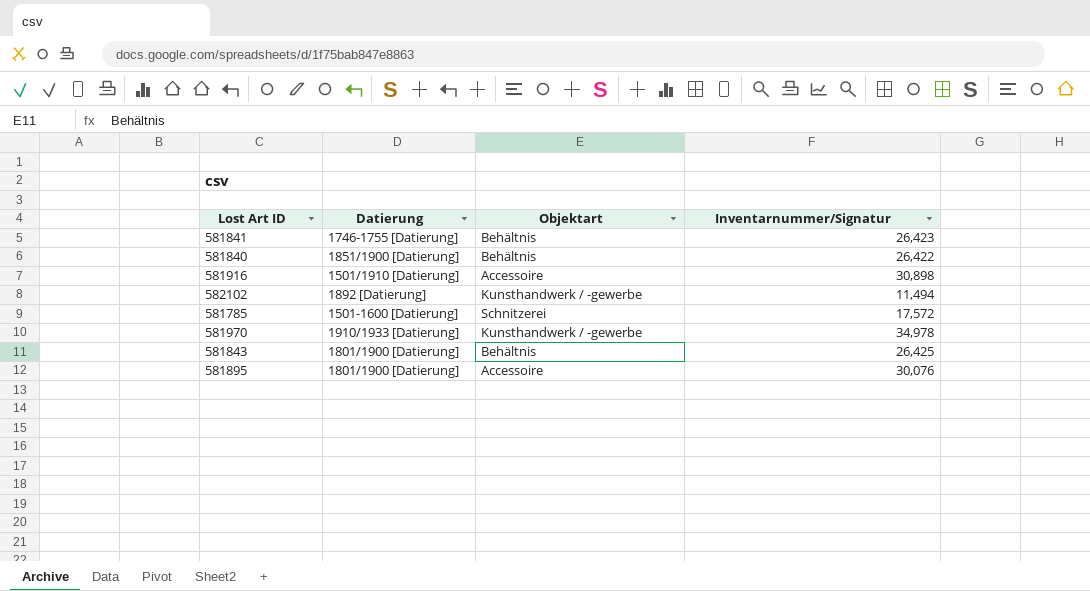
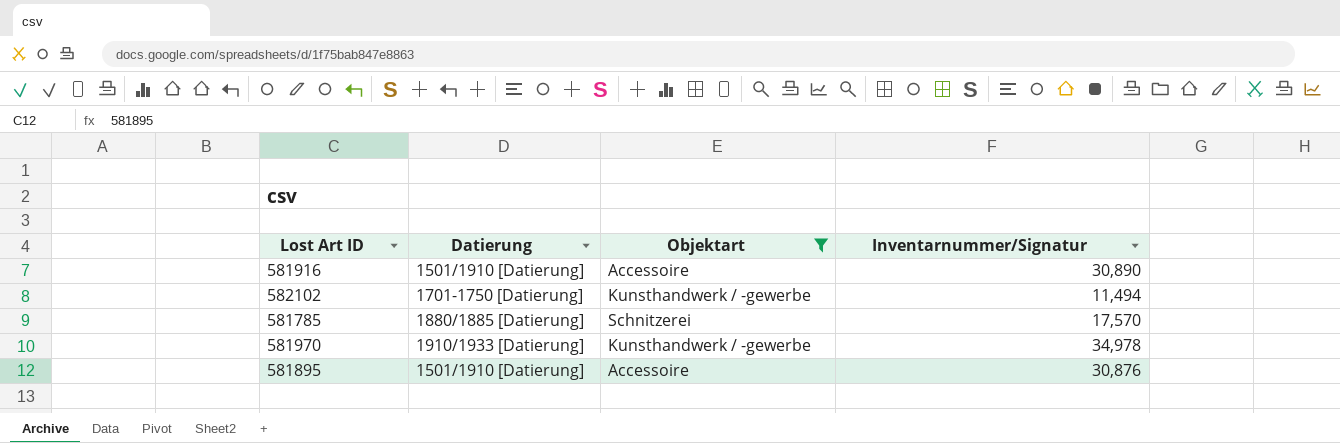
filter: none -> Objektart != Behältnis
581916 | Inventarnummer/Signatur: 30,898 -> 30,890
582102 | Datierung: 1892 [Datierung] -> 1701-1750 [Datierung]
581785 | Datierung: 1501-1600 [Datierung] -> 1880/1885 [Datierung]
581785 | Inventarnummer/Signatur: 17,572 -> 17,570
581895 | Datierung: 1801/1900 [Datierung] -> 1501/1910 [Datierung]
581895 | Inventarnummer/Signatur: 30,076 -> 30,876

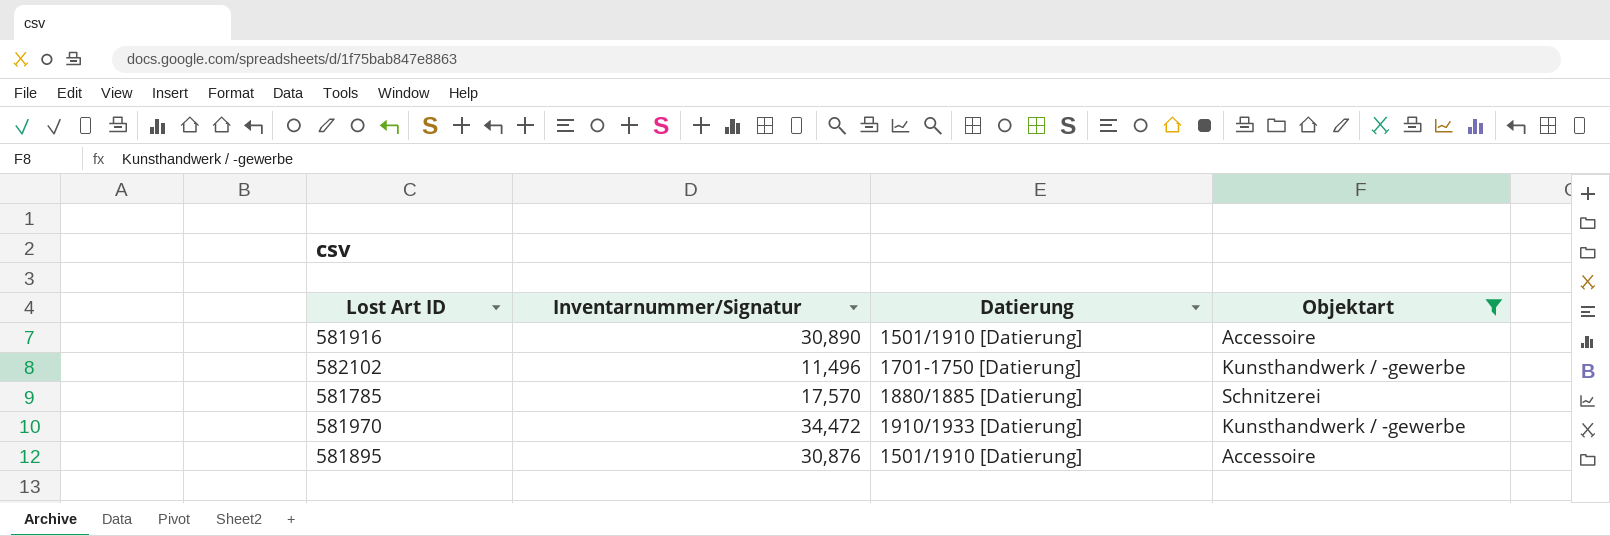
column Inventarnummer/Signatur | position: 4 -> 2
582102 | Inventarnummer/Signatur: 11,494 -> 11,496
581970 | Inventarnummer/Signatur: 34,978 -> 34,472

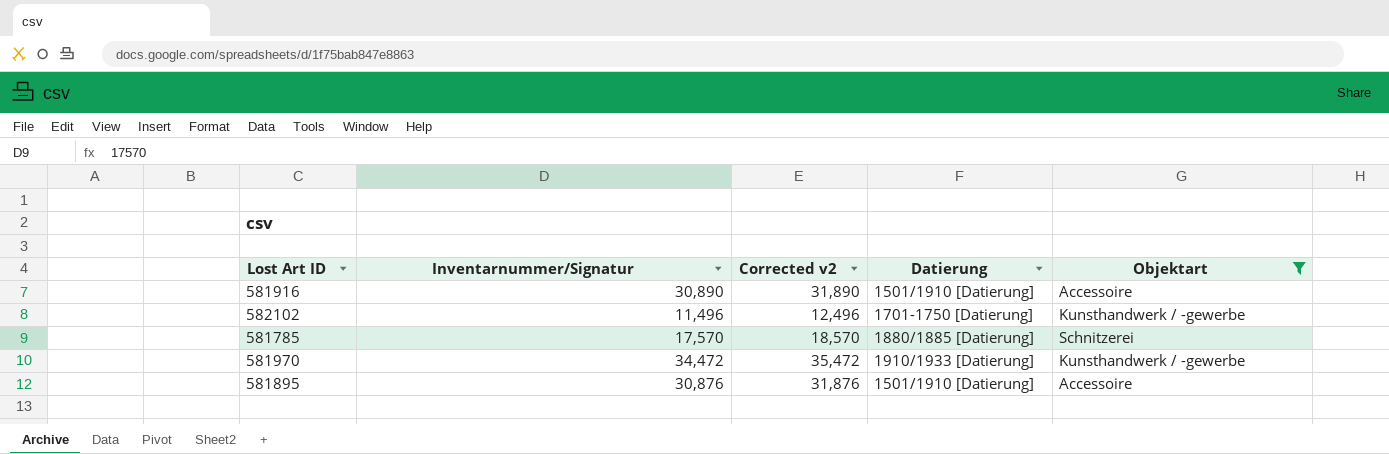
column Corrected v2 | formula: none -> [Inventarnummer/Signatur] + 1000

